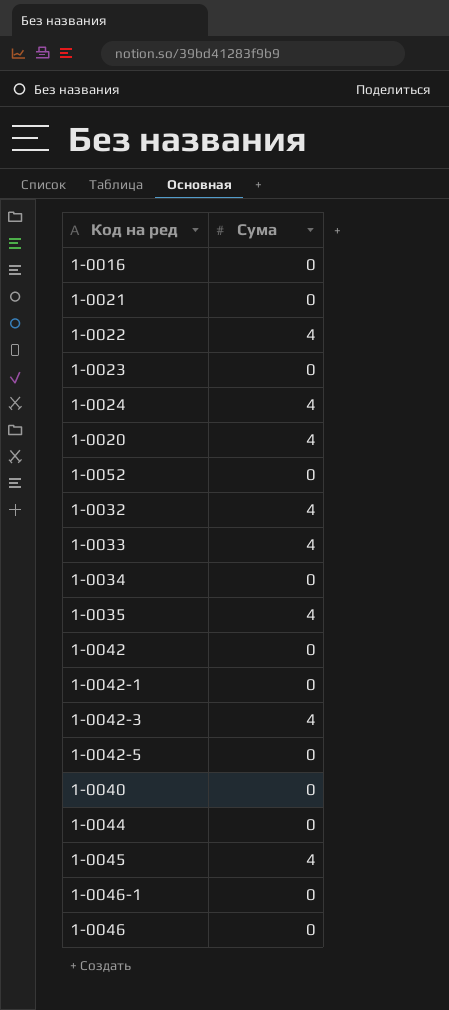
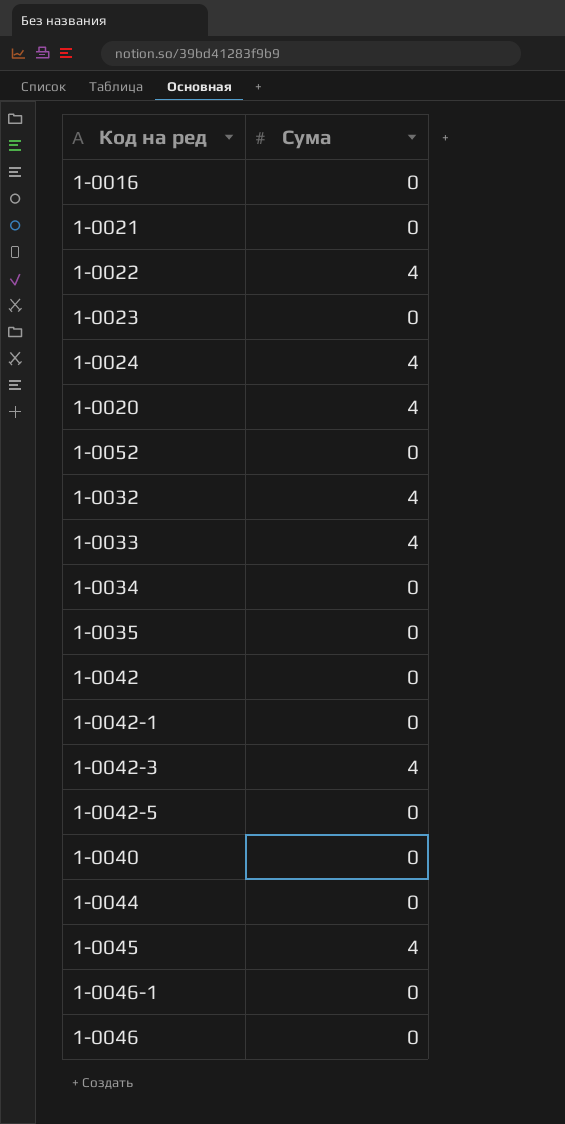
1-0035 | Сума: 4 -> 0

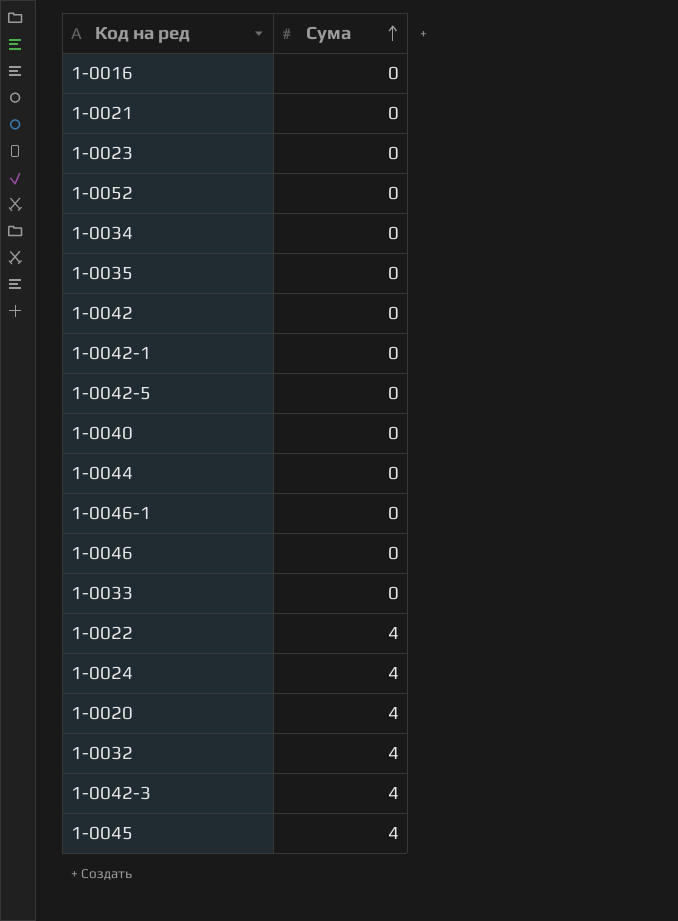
row order: none -> Сума ascending
1-0033 | Сума: 4 -> 0

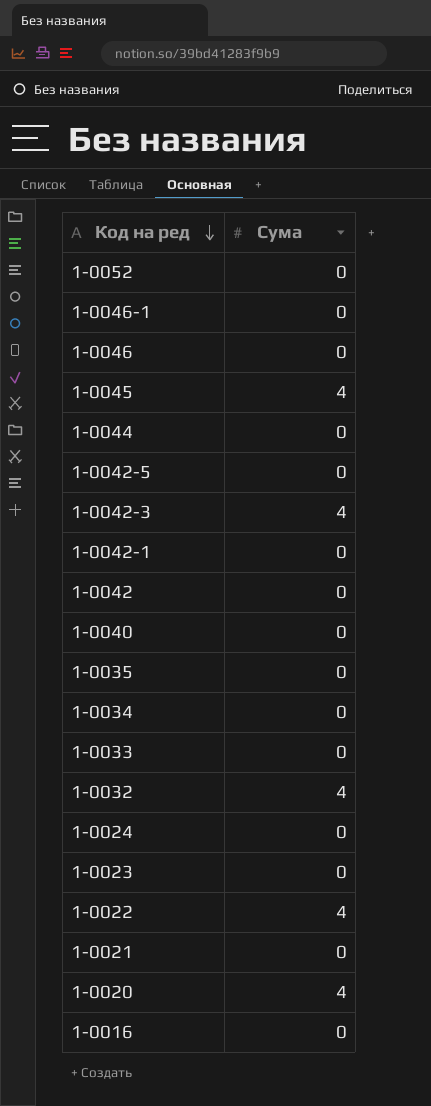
row order: Сума ascending -> Код на ред descending
1-0024 | Сума: 4 -> 0

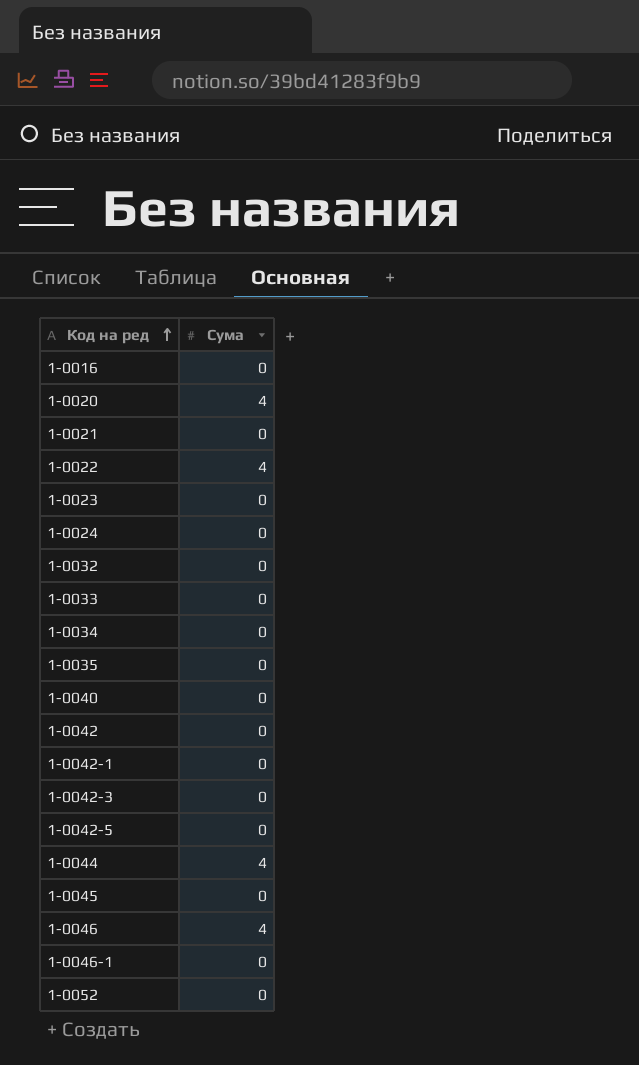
row order: Код на ред descending -> Код на ред ascending
1-0032 | Сума: 4 -> 0
1-0042-3 | Сума: 4 -> 0
1-0044 | Сума: 0 -> 4
1-0045 | Сума: 4 -> 0
1-0046 | Сума: 0 -> 4

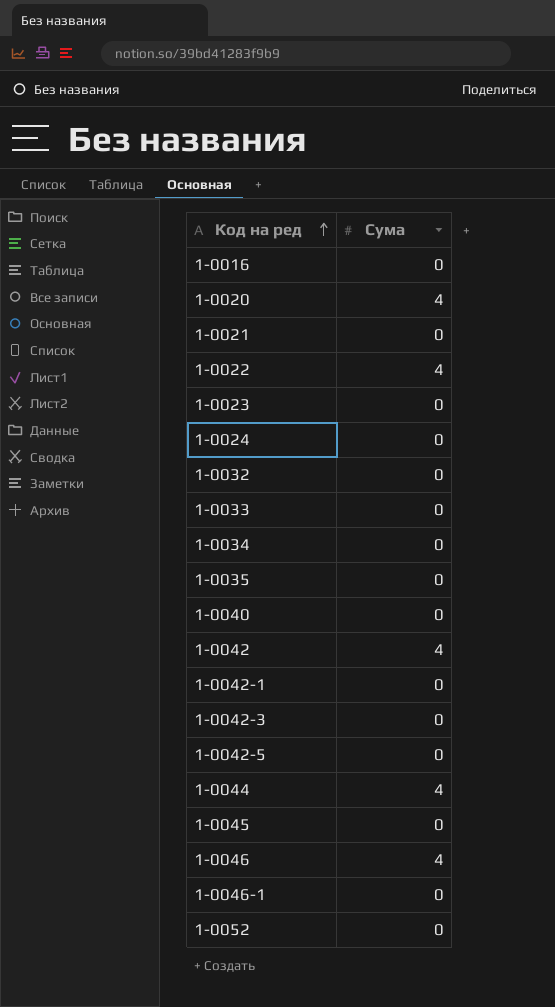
1-0042 | Сума: 0 -> 4

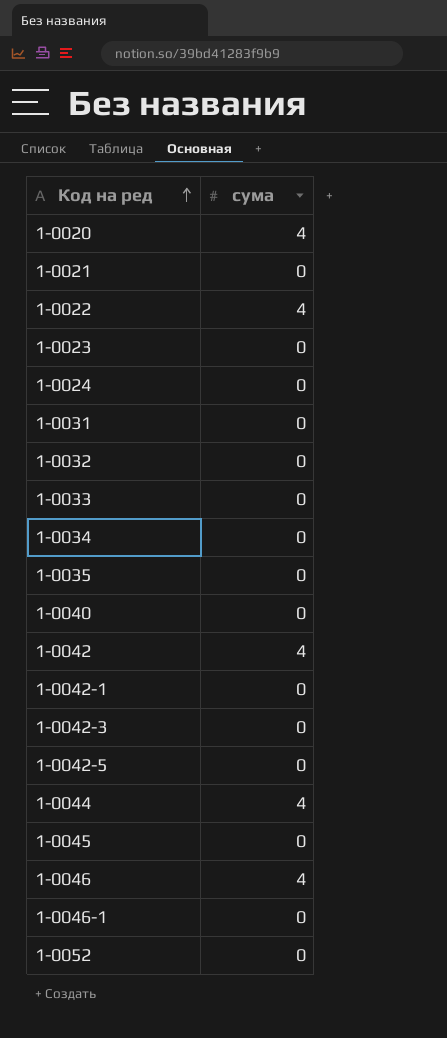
column name: Сума -> сума
row 1-0016: 0 -> none
row 1-0031: none -> 0

